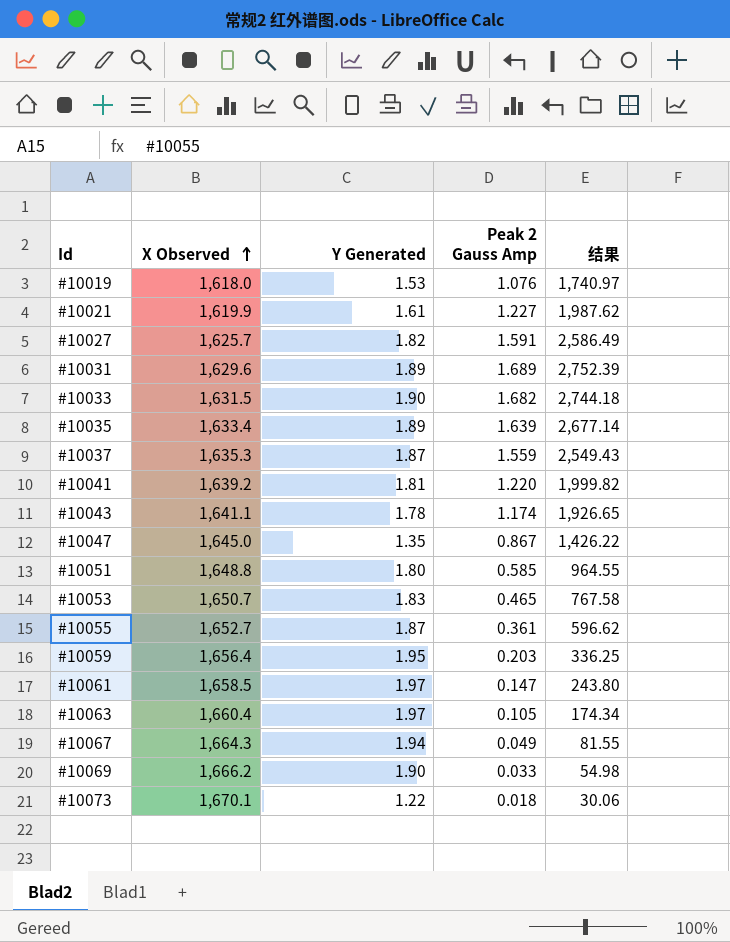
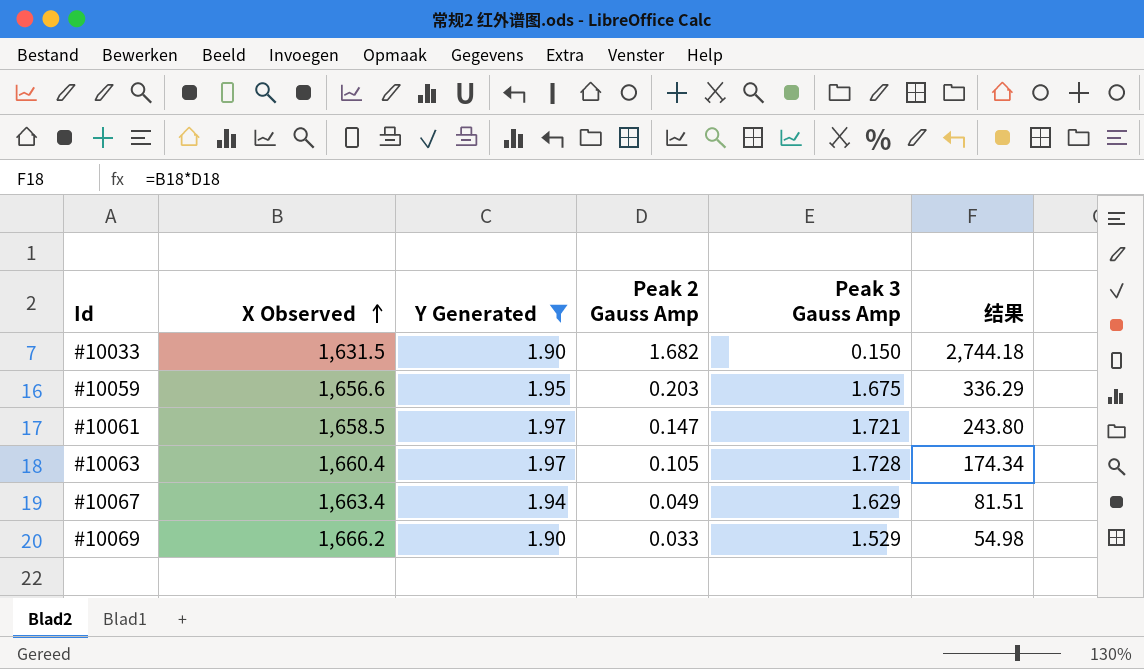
filter: none -> Y Generated >= 1.90
column Peak 3 Gauss Amp | position: none -> 5
#10059 | X Observed: 1,656.4 -> 1,656.6
#10059 | 结果: 336.25 -> 336.29
#10067 | X Observed: 1,664.3 -> 1,663.4
#10067 | 结果: 81.55 -> 81.51

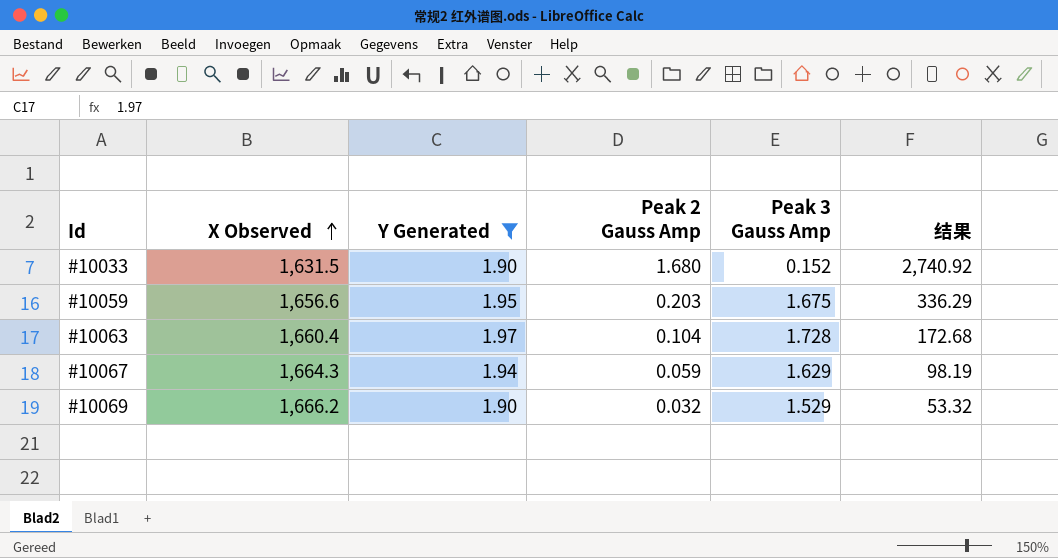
row #10061: 1,658.5 | 1.97 | 0.147 | 1.721 | 243.80 -> none
#10033 | Peak 2 Gauss Amp: 1.682 -> 1.680
#10033 | Peak 3 Gauss Amp: 0.150 -> 0.152
#10033 | 结果: 2,744.18 -> 2,740.92
#10063 | Peak 2 Gauss Amp: 0.105 -> 0.104
#10063 | 结果: 174.34 -> 172.68
#10067 | X Observed: 1,663.4 -> 1,664.3
#10067 | Peak 2 Gauss Amp: 0.049 -> 0.059
#10067 | 结果: 81.51 -> 98.19
#10069 | Peak 2 Gauss Amp: 0.033 -> 0.032
#10069 | 结果: 54.98 -> 53.32

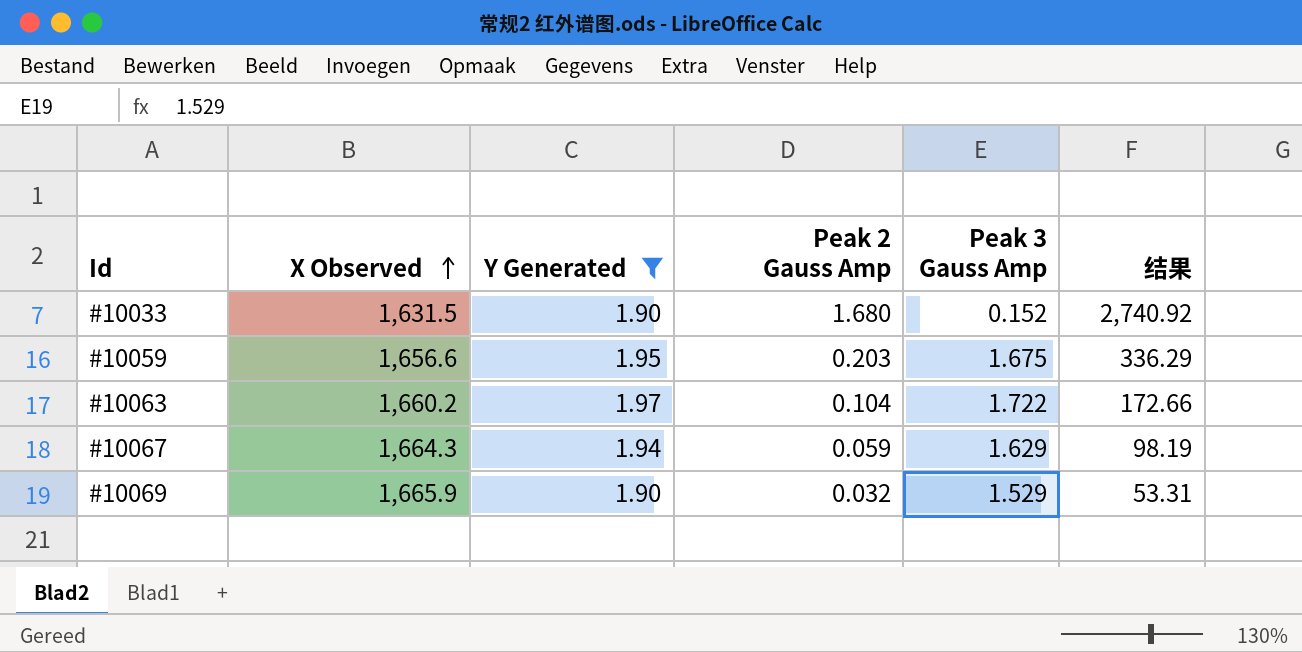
#10063 | X Observed: 1,660.4 -> 1,660.2
#10063 | Peak 3 Gauss Amp: 1.728 -> 1.722
#10063 | 结果: 172.68 -> 172.66
#10069 | X Observed: 1,666.2 -> 1,665.9
#10069 | 结果: 53.32 -> 53.31

